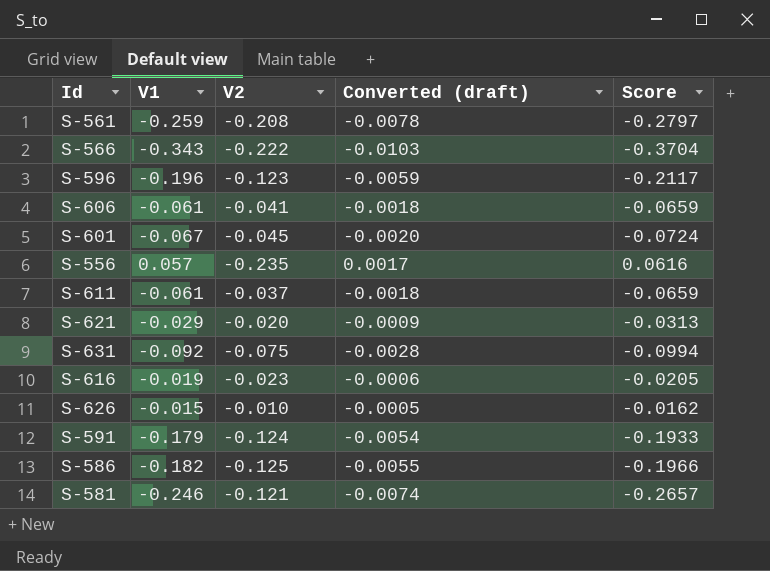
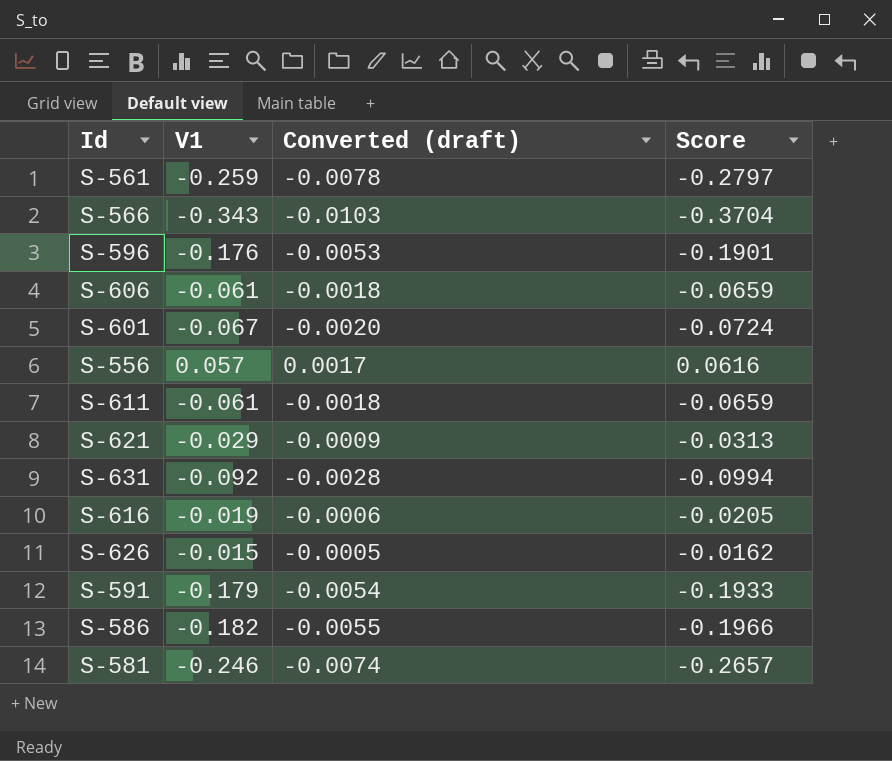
column V2 | position: 3 -> none
S-596 | V1: -0.196 -> -0.176
S-596 | Converted (draft): -0.0059 -> -0.0053
S-596 | Score: -0.2117 -> -0.1901

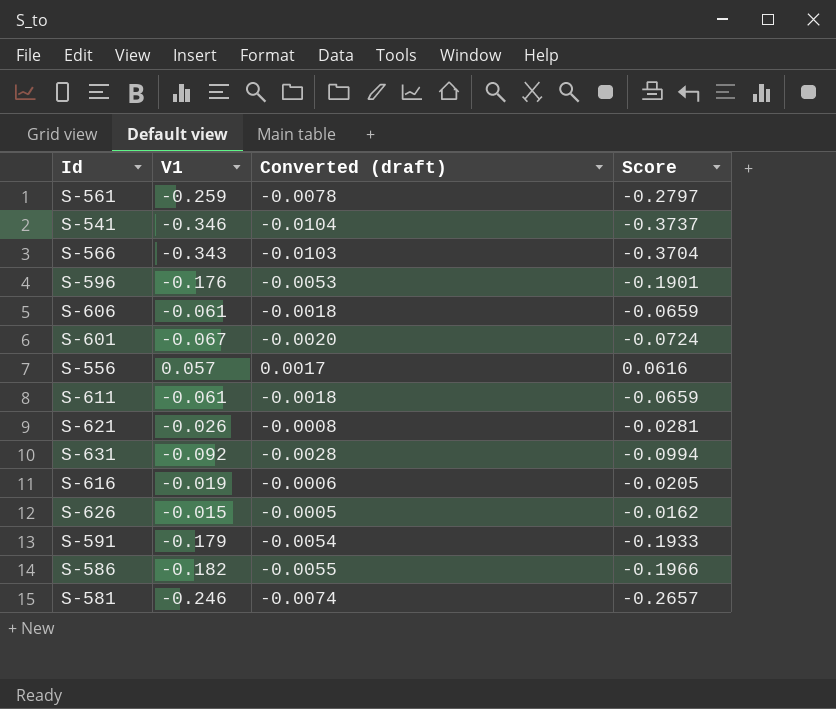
row S-541: none -> -0.346 | -0.0104 | -0.3737
S-621 | V1: -0.029 -> -0.026
S-621 | Converted (draft): -0.0009 -> -0.0008
S-621 | Score: -0.0313 -> -0.0281

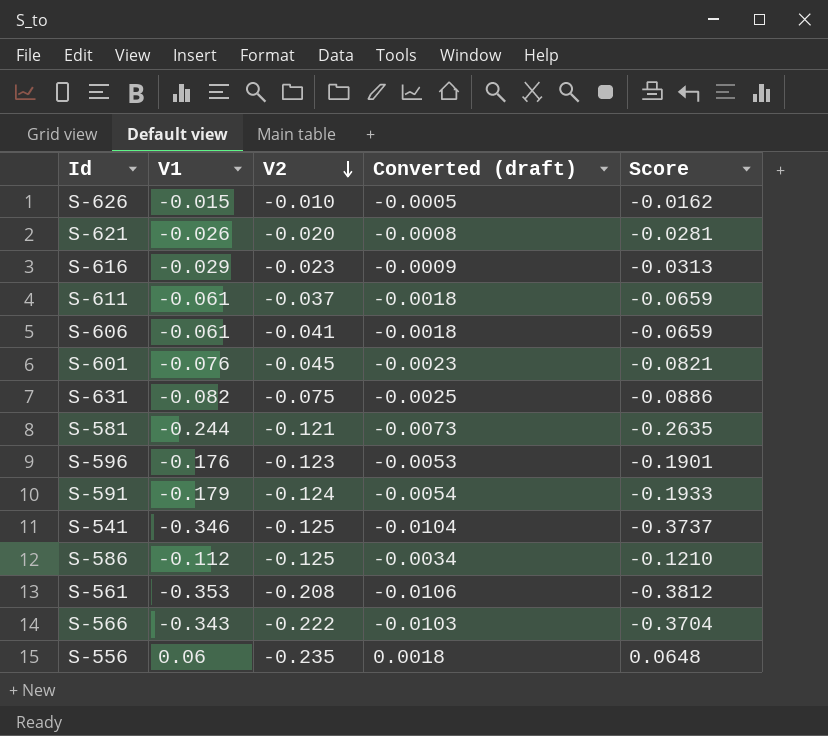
row order: none -> V2 descending
column V2 | position: none -> 3
S-616 | V1: -0.019 -> -0.029
S-616 | Converted (draft): -0.0006 -> -0.0009
S-616 | Score: -0.0205 -> -0.0313
S-601 | V1: -0.067 -> -0.076
S-601 | Converted (draft): -0.0020 -> -0.0023
S-601 | Score: -0.0724 -> -0.0821
S-631 | V1: -0.092 -> -0.082
S-631 | Converted (draft): -0.0028 -> -0.0025
S-631 | Score: -0.0994 -> -0.0886
S-581 | V1: -0.246 -> -0.244
S-581 | Converted (draft): -0.0074 -> -0.0073
S-581 | Score: -0.2657 -> -0.2635
S-586 | V1: -0.182 -> -0.112
S-586 | Converted (draft): -0.0055 -> -0.0034
S-586 | Score: -0.1966 -> -0.1210
S-561 | V1: -0.259 -> -0.353
S-561 | Converted (draft): -0.0078 -> -0.0106
S-561 | Score: -0.2797 -> -0.3812
S-556 | V1: 0.057 -> 0.06
S-556 | Converted (draft): 0.0017 -> 0.0018
S-556 | Score: 0.0616 -> 0.0648

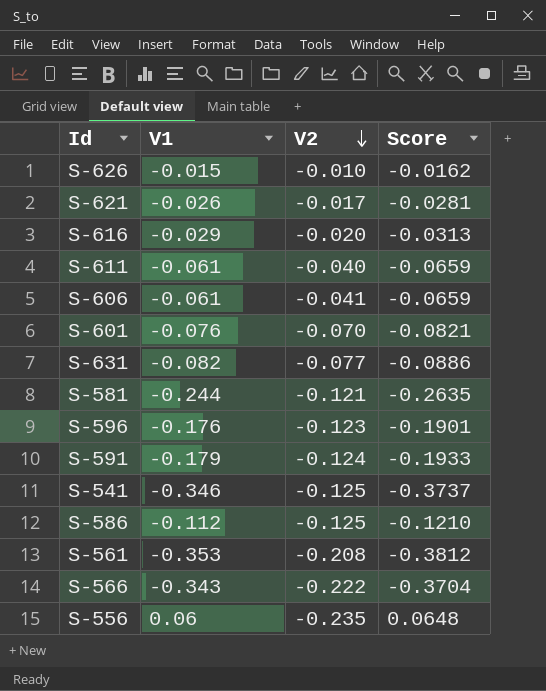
column Converted (draft) | formula: [V1] * 0.03 -> none
S-621 | V2: -0.020 -> -0.017
S-616 | V2: -0.023 -> -0.020
S-611 | V2: -0.037 -> -0.040
S-601 | V2: -0.045 -> -0.070
S-631 | V2: -0.075 -> -0.077

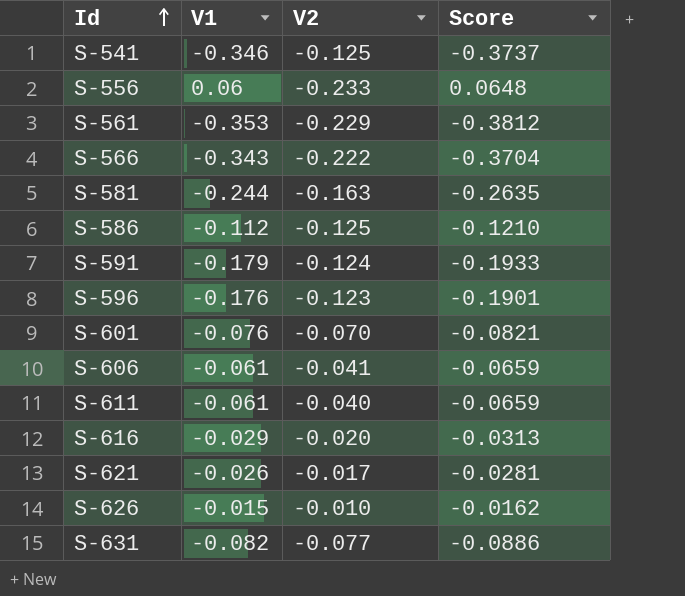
row order: V2 descending -> Id ascending
S-556 | V2: -0.235 -> -0.233
S-561 | V2: -0.208 -> -0.229
S-581 | V2: -0.121 -> -0.163

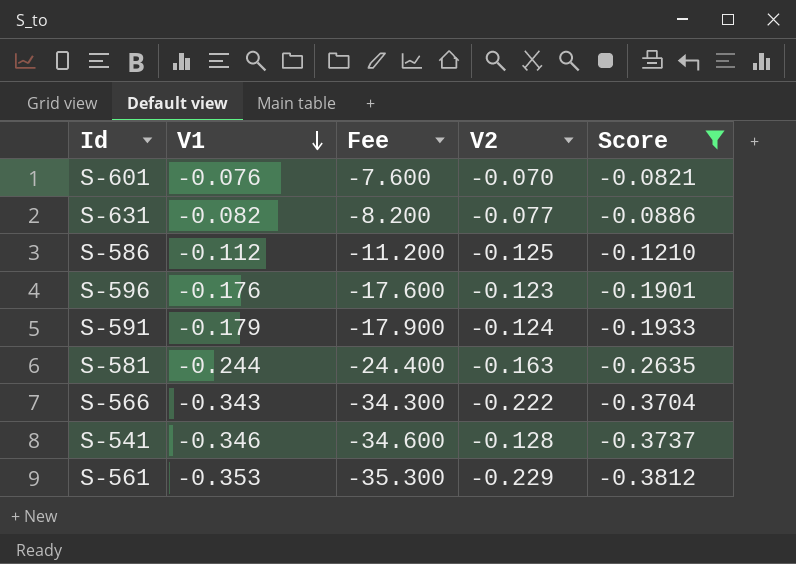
filter: none -> Score <= -0.0821
row order: Id ascending -> V1 descending
column Fee | formula: none -> [V1] * 100
S-541 | V2: -0.125 -> -0.128

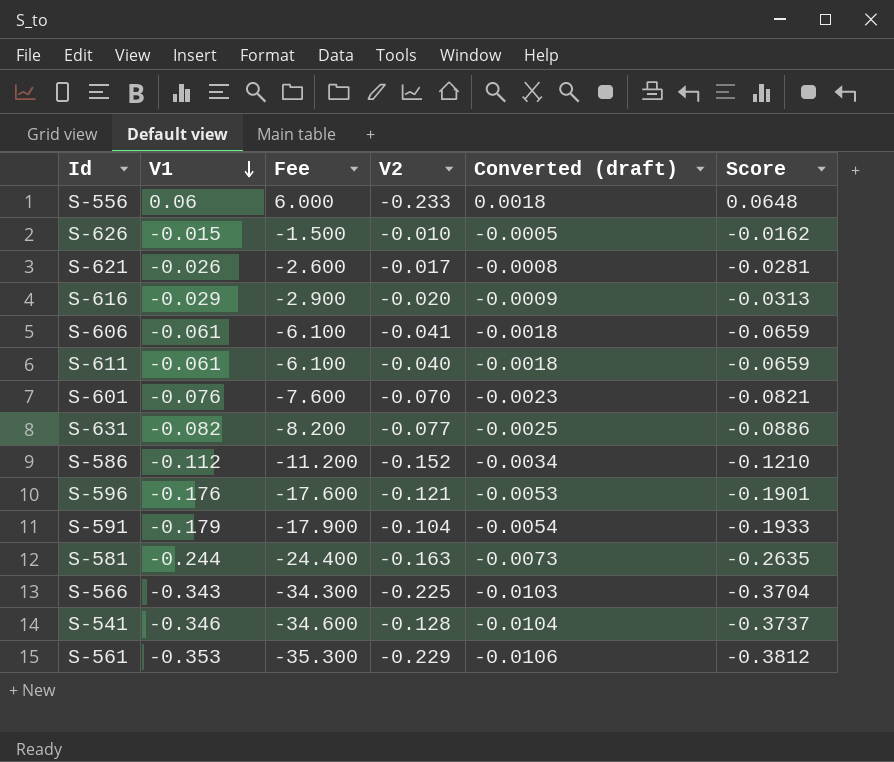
filter: Score <= -0.0821 -> none
column Converted (draft) | formula: none -> [V1] * 0.03
S-586 | V2: -0.125 -> -0.152
S-596 | V2: -0.123 -> -0.121
S-591 | V2: -0.124 -> -0.104
S-566 | V2: -0.222 -> -0.225

